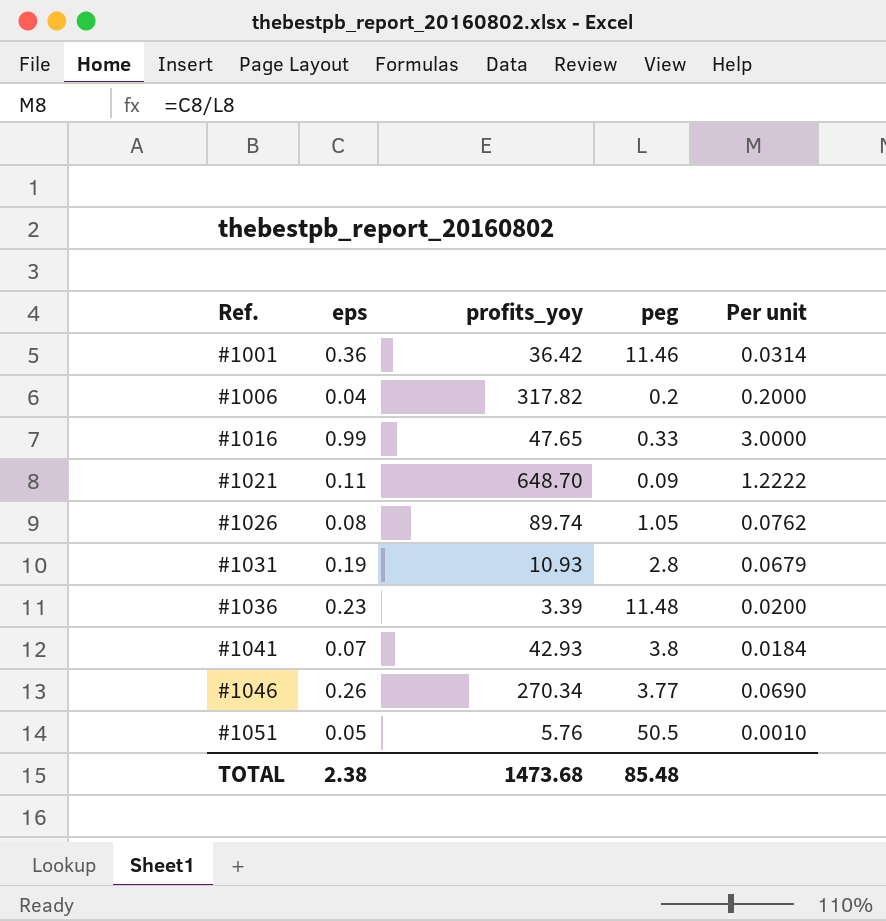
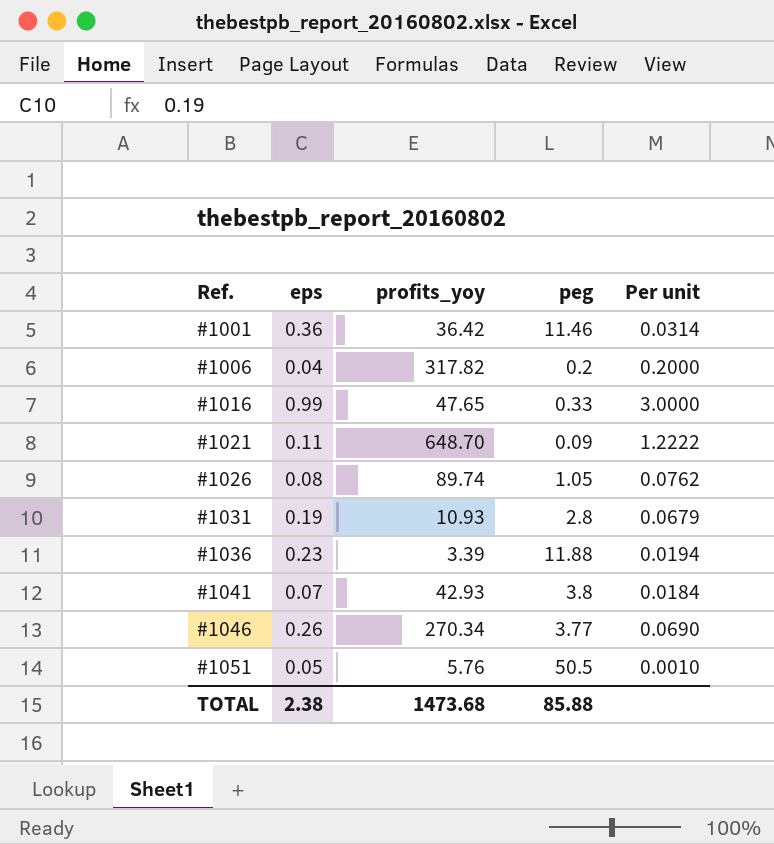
#1036 | peg: 11.48 -> 11.88
#1036 | Per unit: 0.0200 -> 0.0194
TOTAL | peg: 85.48 -> 85.88

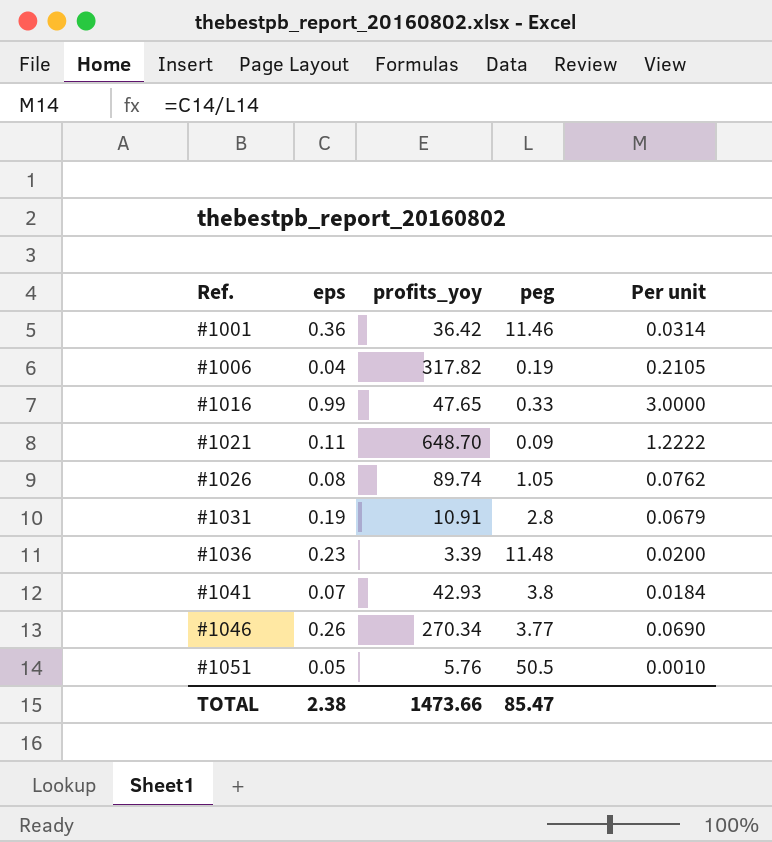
#1006 | peg: 0.2 -> 0.19
#1006 | Per unit: 0.2000 -> 0.2105
#1031 | profits_yoy: 10.93 -> 10.91
#1036 | peg: 11.88 -> 11.48
#1036 | Per unit: 0.0194 -> 0.0200
TOTAL | profits_yoy: 1473.68 -> 1473.66
TOTAL | peg: 85.88 -> 85.47

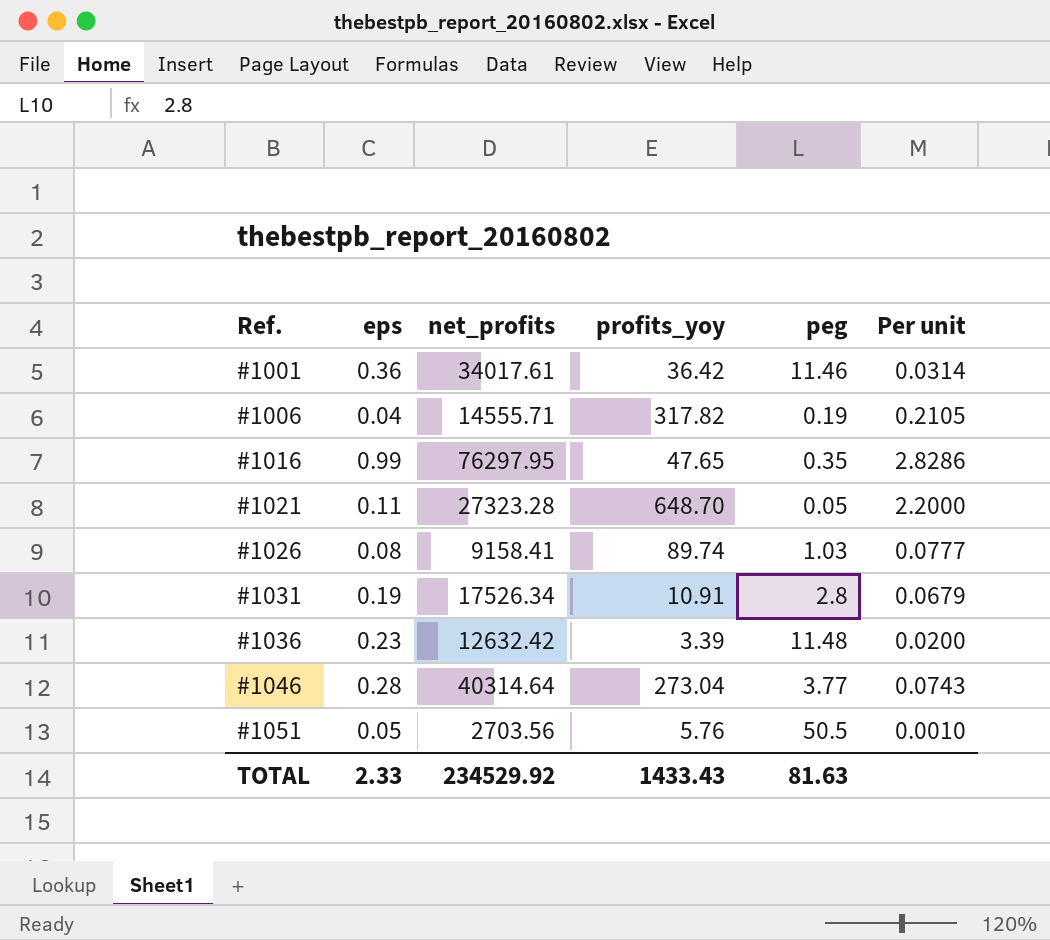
column net_profits | position: none -> 3
row #1041: 0.07 | 42.93 | 3.8 | 0.0184 -> none
#1016 | peg: 0.33 -> 0.35
#1016 | Per unit: 3.0000 -> 2.8286
#1021 | peg: 0.09 -> 0.05
#1021 | Per unit: 1.2222 -> 2.2000
#1026 | peg: 1.05 -> 1.03
#1026 | Per unit: 0.0762 -> 0.0777
#1046 | eps: 0.26 -> 0.28
#1046 | profits_yoy: 270.34 -> 273.04
#1046 | Per unit: 0.0690 -> 0.0743
TOTAL | eps: 2.38 -> 2.33
TOTAL | profits_yoy: 1473.66 -> 1433.43
TOTAL | peg: 85.47 -> 81.63

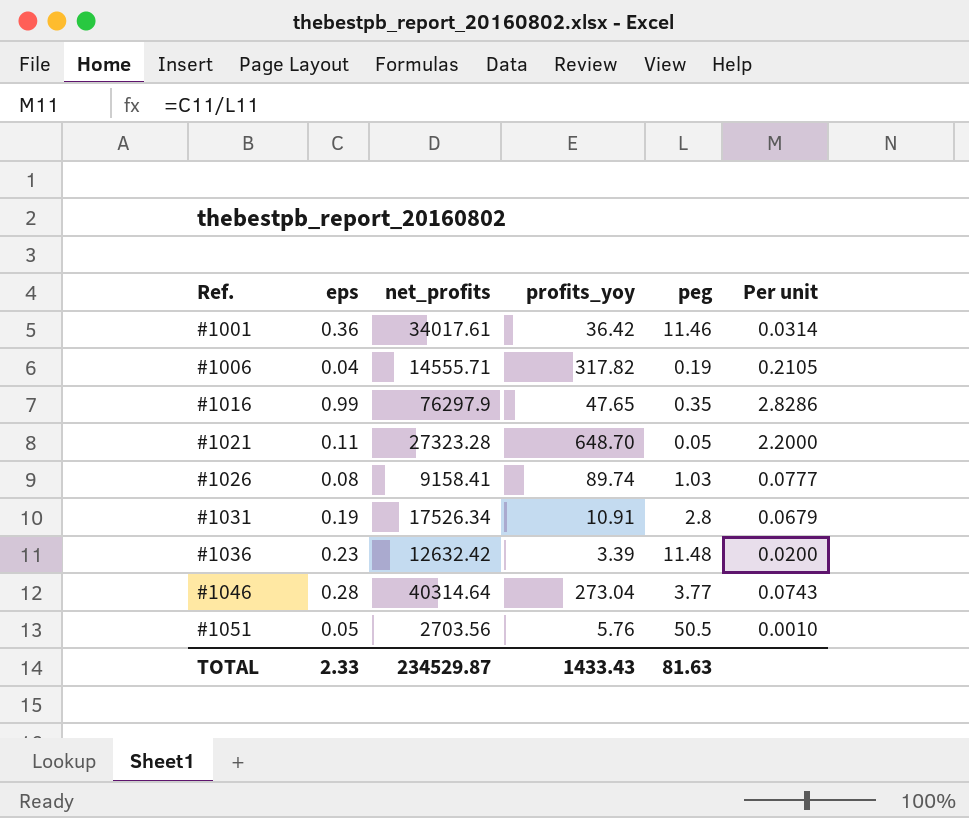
#1016 | net_profits: 76297.95 -> 76297.9
TOTAL | net_profits: 234529.92 -> 234529.87

